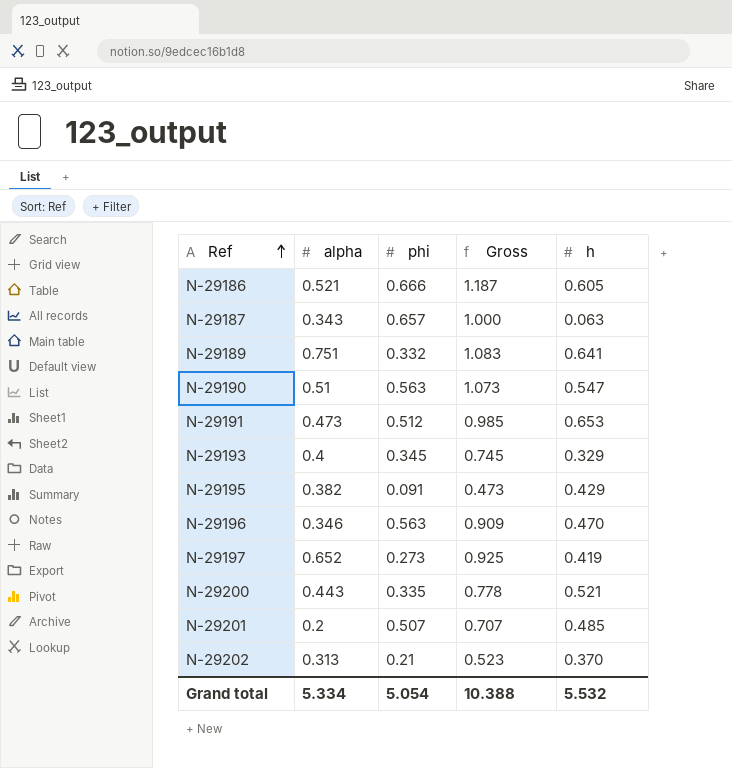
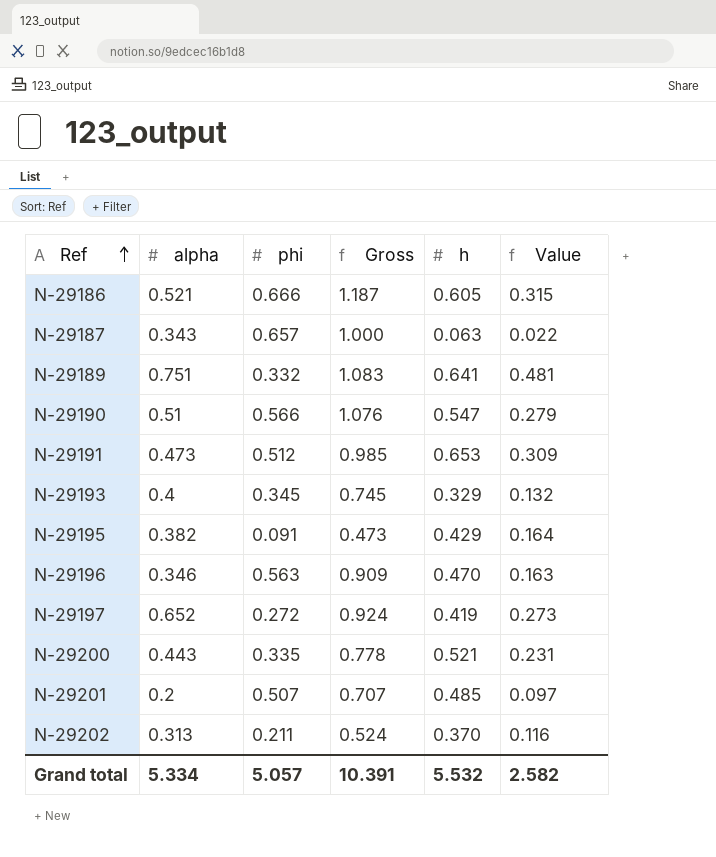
column Value | formula: none -> [alpha] * [h]
N-29190 | phi: 0.563 -> 0.566
N-29190 | Gross: 1.073 -> 1.076
N-29197 | phi: 0.273 -> 0.272
N-29197 | Gross: 0.925 -> 0.924
N-29202 | phi: 0.21 -> 0.211
N-29202 | Gross: 0.523 -> 0.524
Grand total | phi: 5.054 -> 5.057
Grand total | Gross: 10.388 -> 10.391

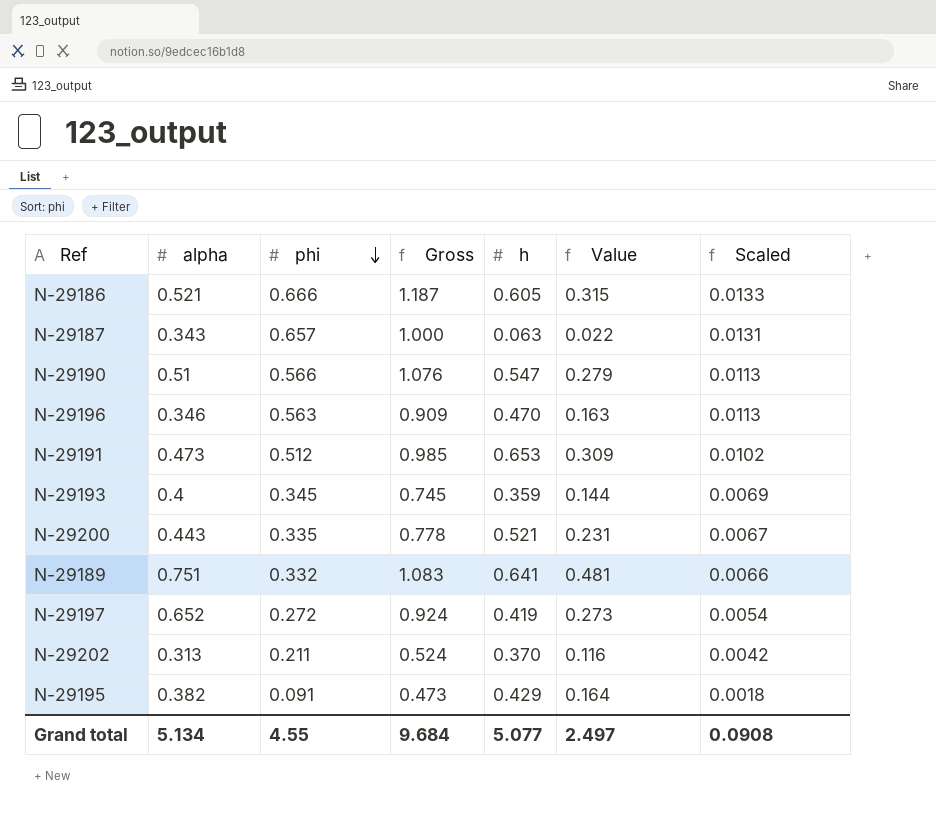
row order: Ref ascending -> phi descending
column Scaled | formula: none -> [phi] * 0.02
row N-29201: 0.2 | 0.507 | 0.707 | 0.485 | 0.097 -> none
N-29193 | h: 0.329 -> 0.359
N-29193 | Value: 0.132 -> 0.144
Grand total | alpha: 5.334 -> 5.134
Grand total | phi: 5.057 -> 4.55
Grand total | Gross: 10.391 -> 9.684
Grand total | h: 5.532 -> 5.077
Grand total | Value: 2.582 -> 2.497

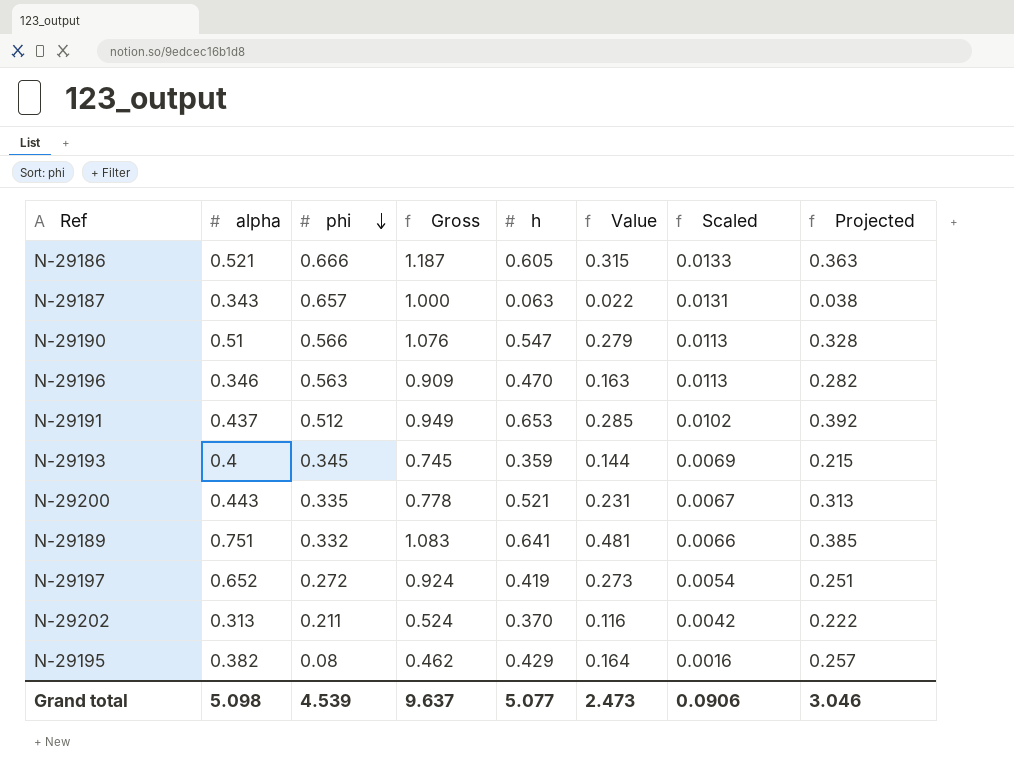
column Projected | formula: none -> [h] * 0.6
N-29191 | alpha: 0.473 -> 0.437
N-29191 | Gross: 0.985 -> 0.949
N-29191 | Value: 0.309 -> 0.285
N-29195 | phi: 0.091 -> 0.08
N-29195 | Gross: 0.473 -> 0.462
N-29195 | Scaled: 0.0018 -> 0.0016
Grand total | alpha: 5.134 -> 5.098
Grand total | phi: 4.55 -> 4.539
Grand total | Gross: 9.684 -> 9.637
Grand total | Value: 2.497 -> 2.473
Grand total | Scaled: 0.0908 -> 0.0906

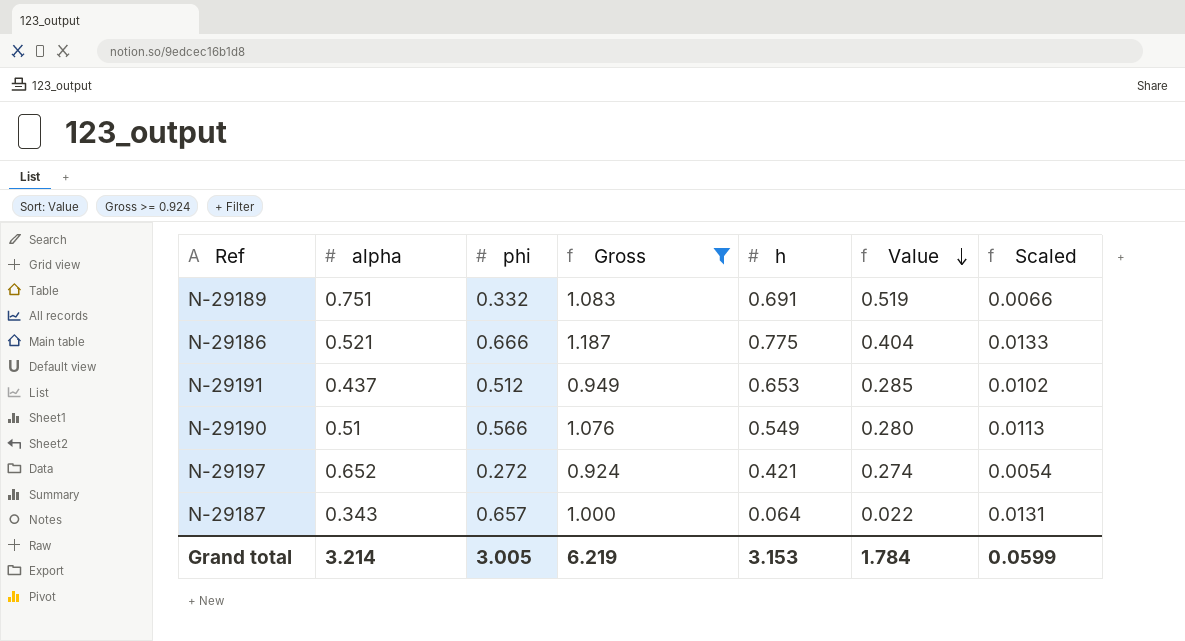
filter: none -> Gross >= 0.924
row order: phi descending -> Value descending
column Projected | formula: [h] * 0.6 -> none
N-29189 | h: 0.641 -> 0.691
N-29189 | Value: 0.481 -> 0.519
N-29186 | h: 0.605 -> 0.775
N-29186 | Value: 0.315 -> 0.404
N-29190 | h: 0.547 -> 0.549
N-29190 | Value: 0.279 -> 0.280
N-29197 | h: 0.419 -> 0.421
N-29197 | Value: 0.273 -> 0.274
N-29187 | h: 0.063 -> 0.064
Grand total | alpha: 5.098 -> 3.214
Grand total | phi: 4.539 -> 3.005
Grand total | Gross: 9.637 -> 6.219
Grand total | h: 5.077 -> 3.153
Grand total | Value: 2.473 -> 1.784
Grand total | Scaled: 0.0906 -> 0.0599

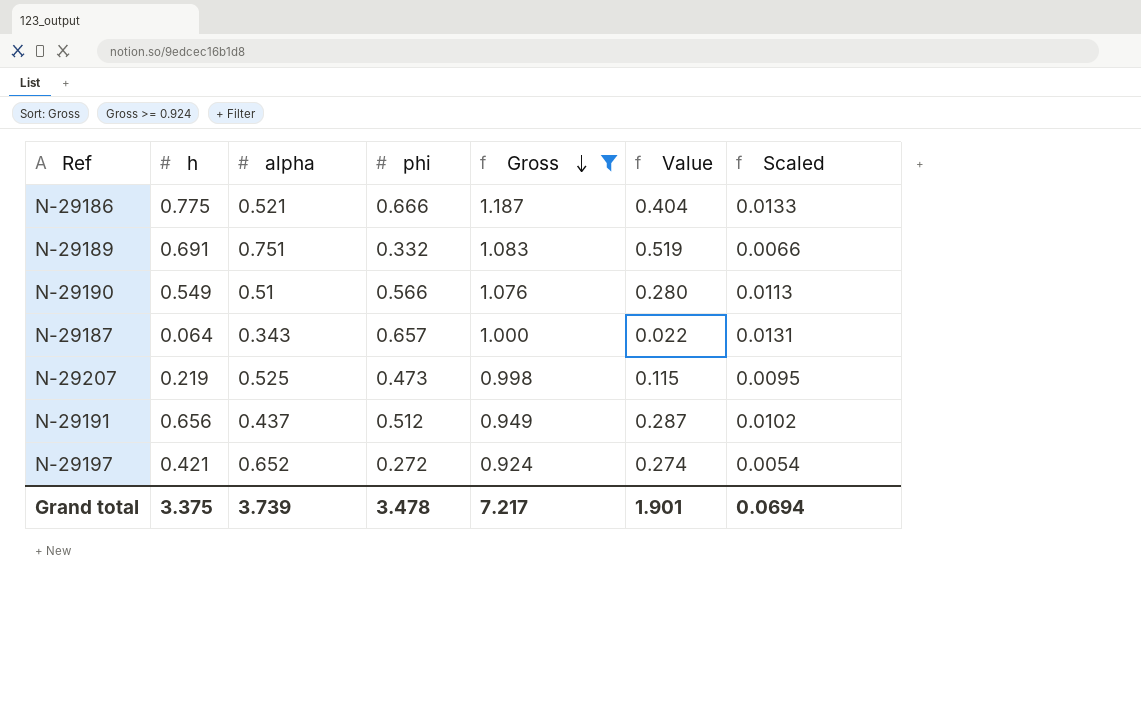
row order: Value descending -> Gross descending
column h | position: 5 -> 2
row N-29207: none -> 0.219 | 0.525 | 0.473 | 0.998 | 0.115 | 0.0095
N-29191 | h: 0.653 -> 0.656
N-29191 | Value: 0.285 -> 0.287
Grand total | h: 3.153 -> 3.375
Grand total | alpha: 3.214 -> 3.739
Grand total | phi: 3.005 -> 3.478
Grand total | Gross: 6.219 -> 7.217
Grand total | Value: 1.784 -> 1.901
Grand total | Scaled: 0.0599 -> 0.0694

